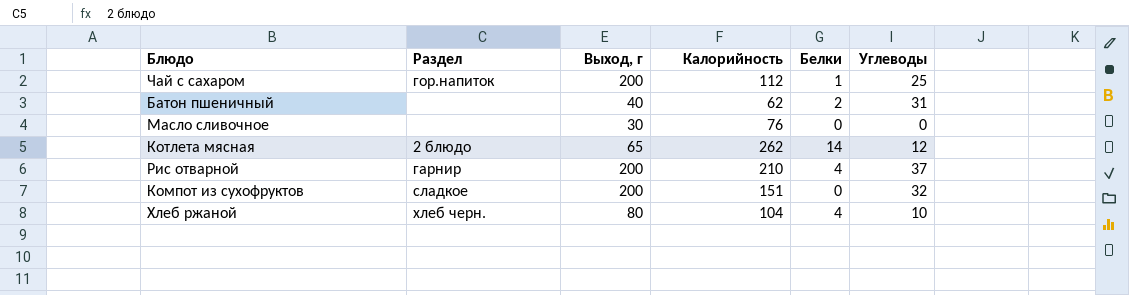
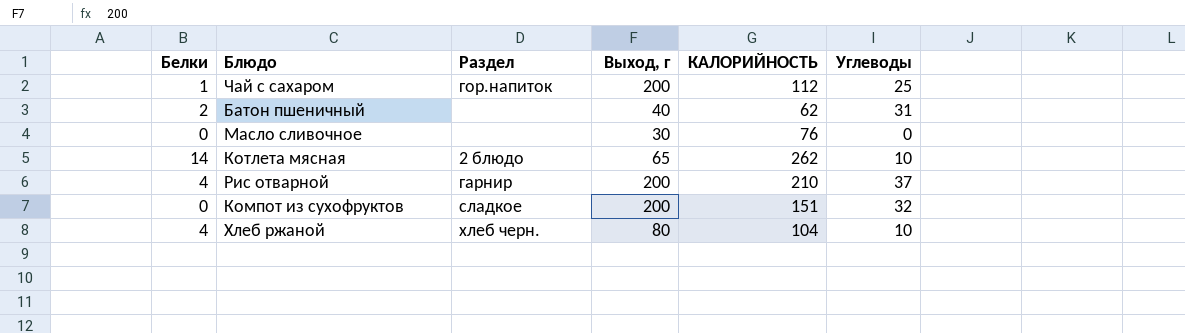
column Белки | position: 5 -> 1
column name: Калорийность -> КАЛОРИЙНОСТЬ
Котлета мясная | Углеводы: 12 -> 10

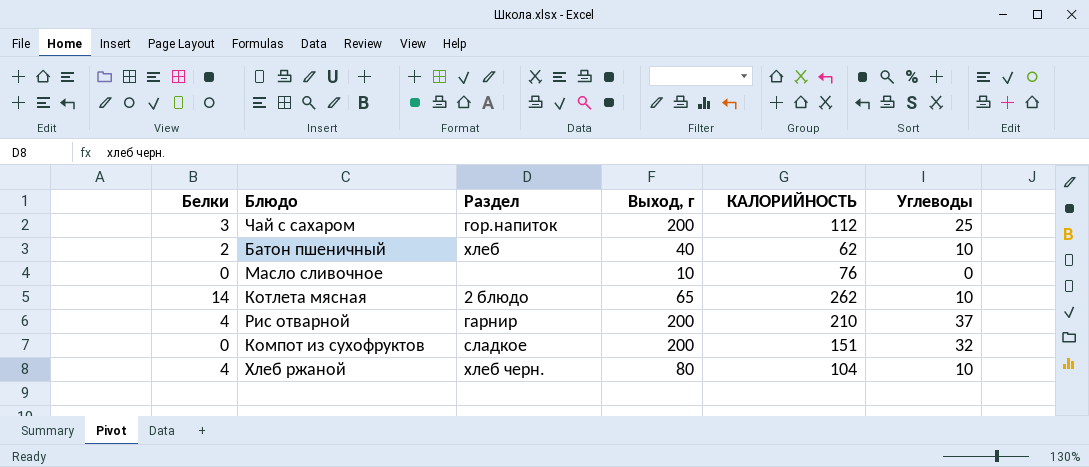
Чай с сахаром | Белки: 1 -> 3
Батон пшеничный | Раздел: none -> хлеб
Батон пшеничный | Углеводы: 31 -> 10
Масло сливочное | Выход, г: 30 -> 10

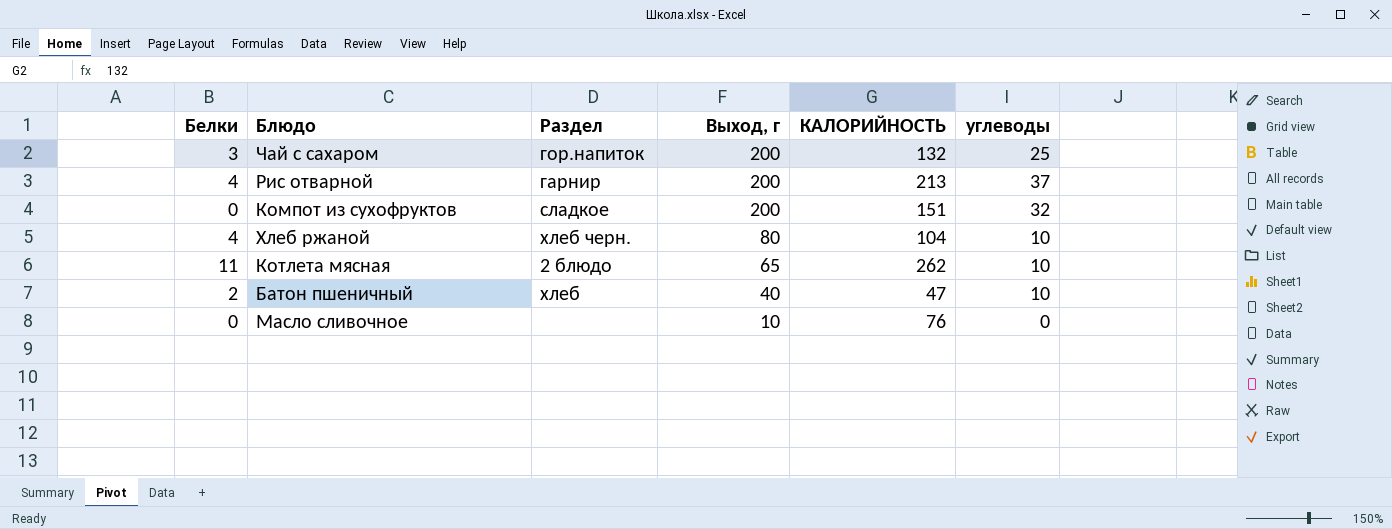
row order: none -> Выход, г descending
column name: Углеводы -> углеводы
Чай с сахаром | КАЛОРИЙНОСТЬ: 112 -> 132
Рис отварной | КАЛОРИЙНОСТЬ: 210 -> 213
Котлета мясная | Белки: 14 -> 11
Батон пшеничный | КАЛОРИЙНОСТЬ: 62 -> 47

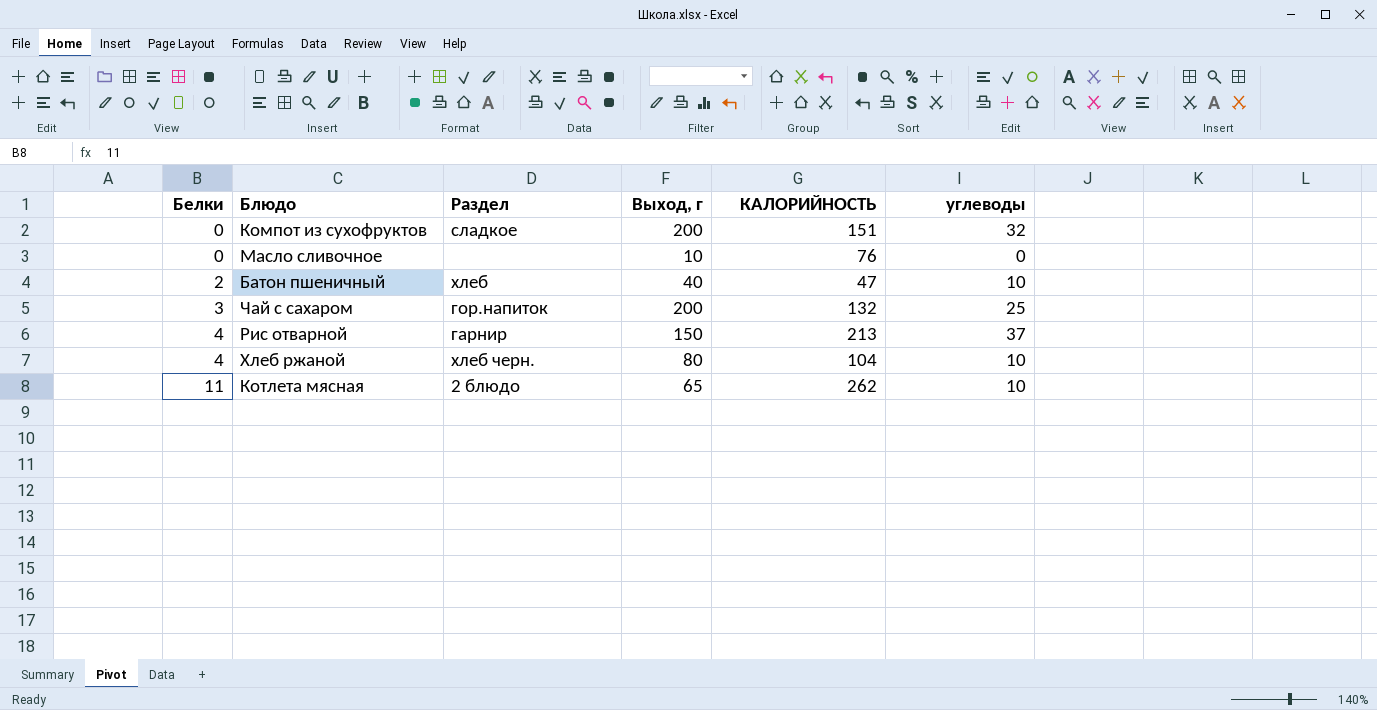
row order: Выход, г descending -> Белки ascending
Рис отварной | Выход, г: 200 -> 150

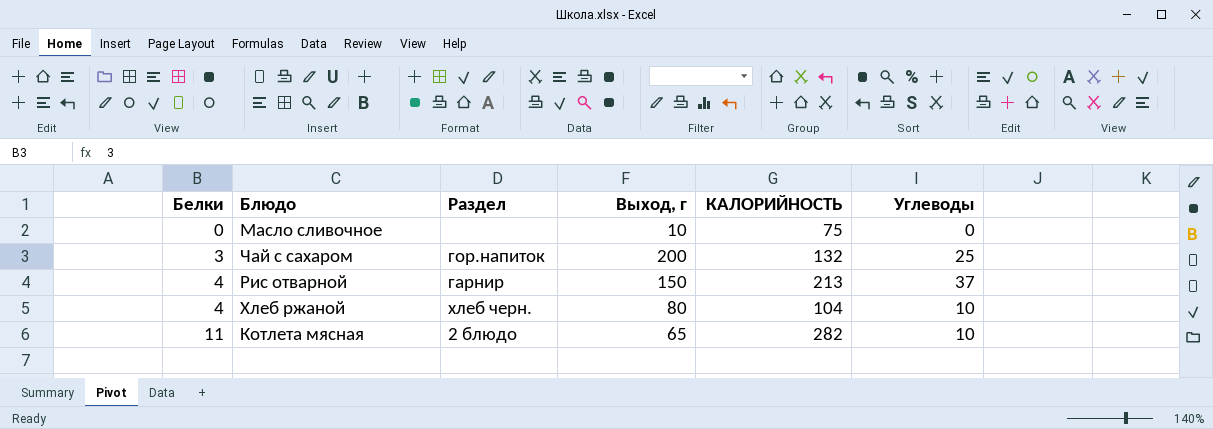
column name: углеводы -> Углеводы
row Компот из сухофруктов: 0 | сладкое | 200 | 151 | 32 -> none
row Батон пшеничный: 2 | хлеб | 40 | 47 | 10 -> none
Масло сливочное | КАЛОРИЙНОСТЬ: 76 -> 75
Котлета мясная | КАЛОРИЙНОСТЬ: 262 -> 282

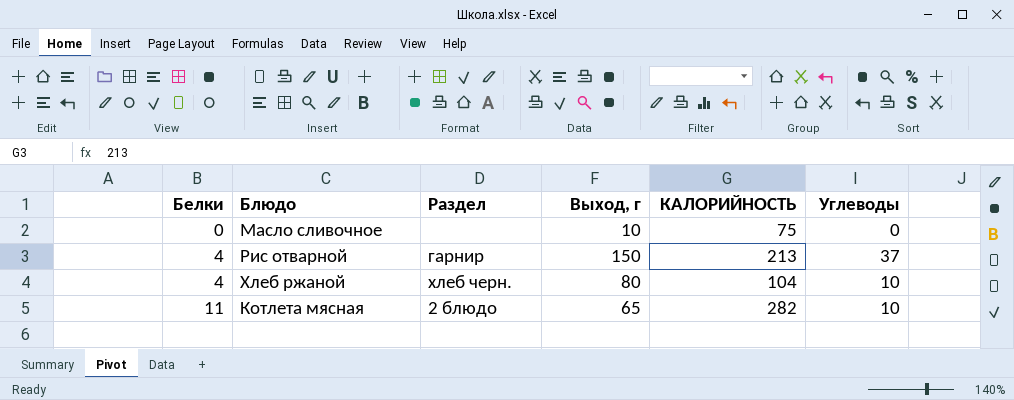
row Чай с сахаром: 3 | гор.напиток | 200 | 132 | 25 -> none

